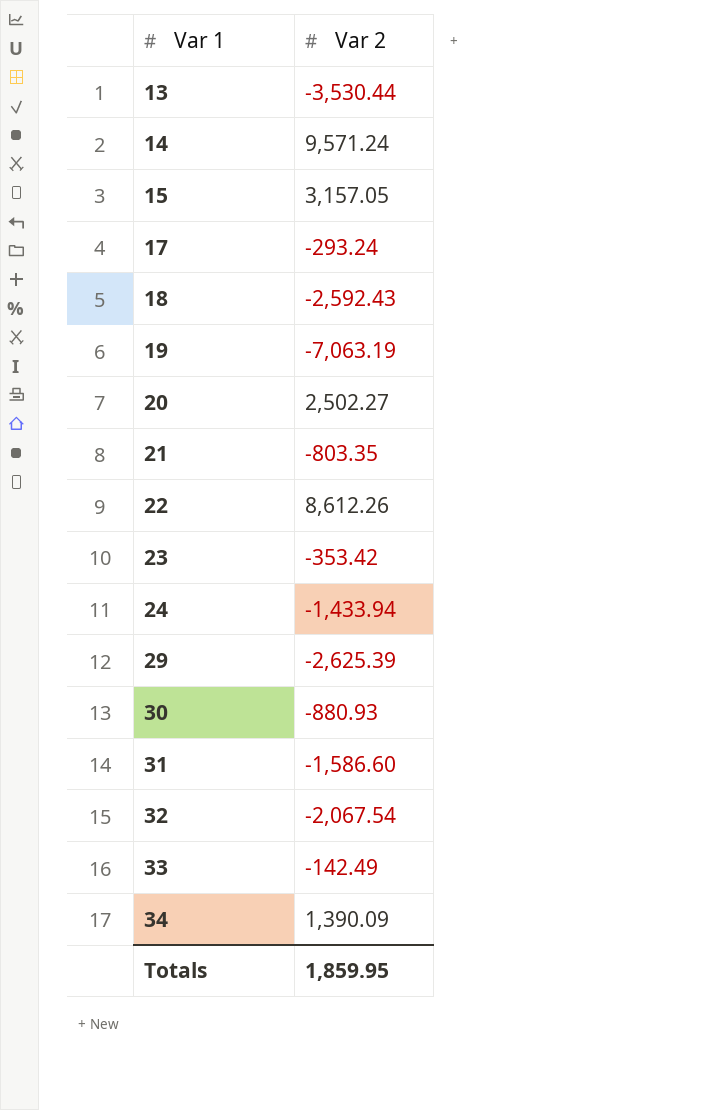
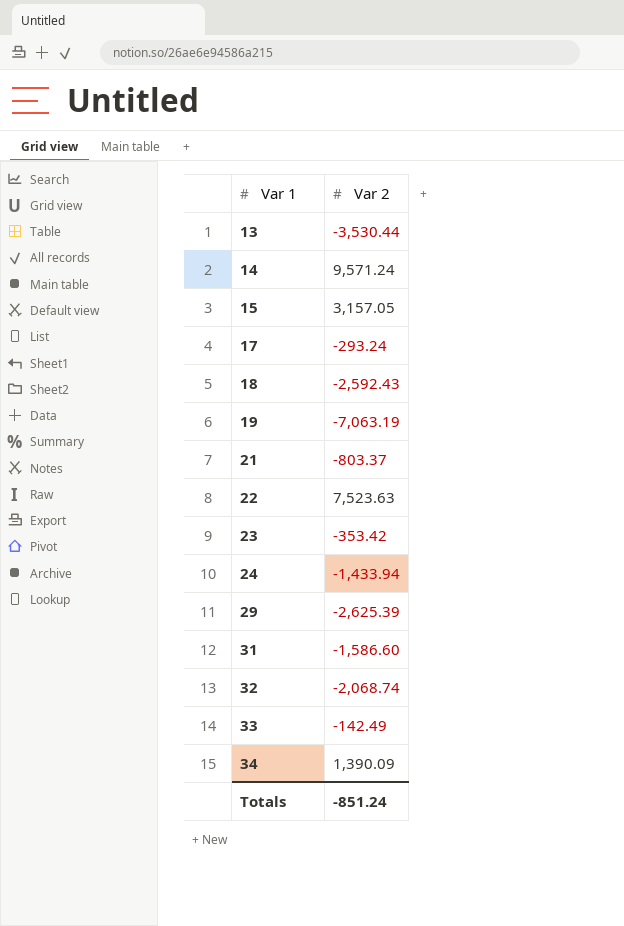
row 20: 2,502.27 -> none
row 30: -880.93 -> none
21 | Var 2: -803.35 -> -803.37
22 | Var 2: 8,612.26 -> 7,523.63
32 | Var 2: -2,067.54 -> -2,068.74
Totals | Var 2: 1,859.95 -> -851.24

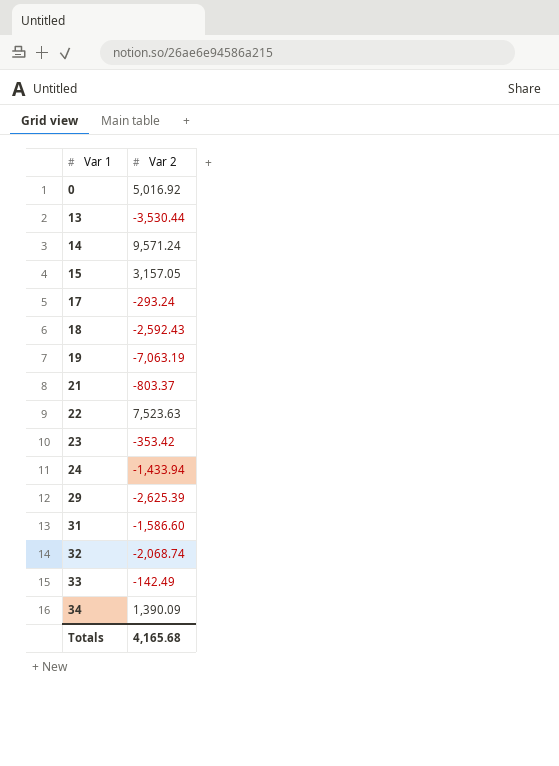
row 0: none -> 5,016.92
Totals | Var 2: -851.24 -> 4,165.68

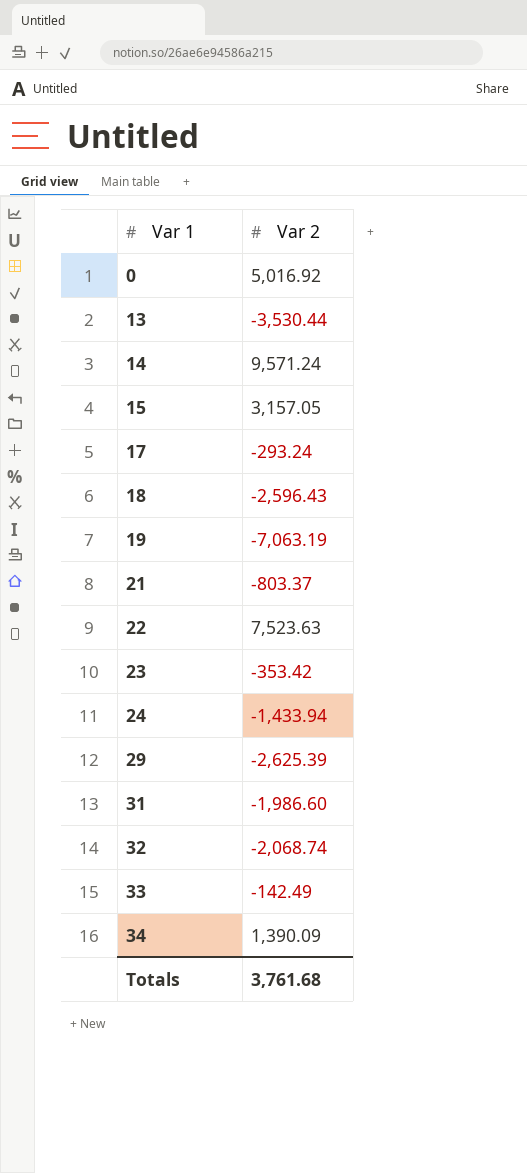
18 | Var 2: -2,592.43 -> -2,596.43
31 | Var 2: -1,586.60 -> -1,986.60
Totals | Var 2: 4,165.68 -> 3,761.68

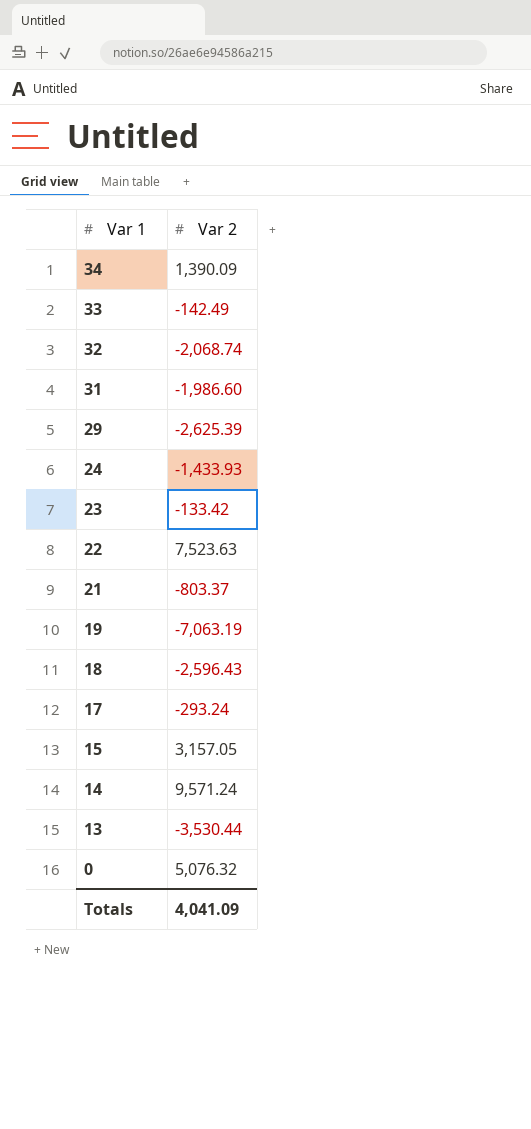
row order: Var 1 ascending -> Var 1 descending
24 | Var 2: -1,433.94 -> -1,433.93
23 | Var 2: -353.42 -> -133.42
0 | Var 2: 5,016.92 -> 5,076.32
Totals | Var 2: 3,761.68 -> 4,041.09

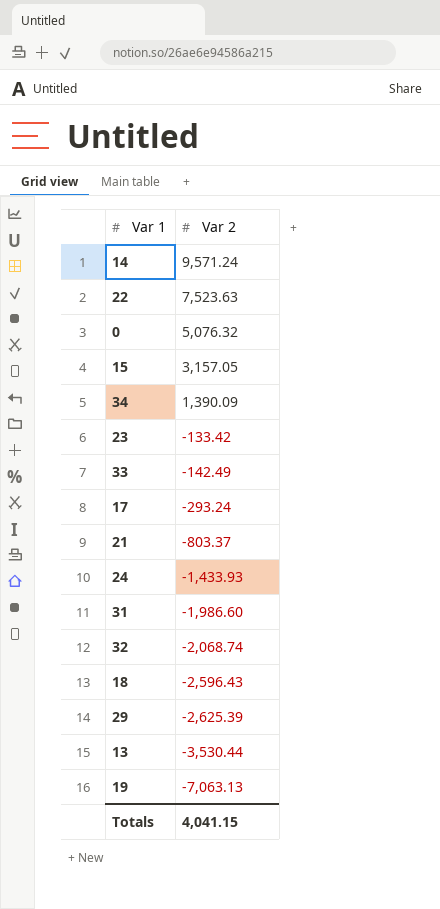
row order: Var 1 descending -> Var 2 descending
19 | Var 2: -7,063.19 -> -7,063.13
Totals | Var 2: 4,041.09 -> 4,041.15

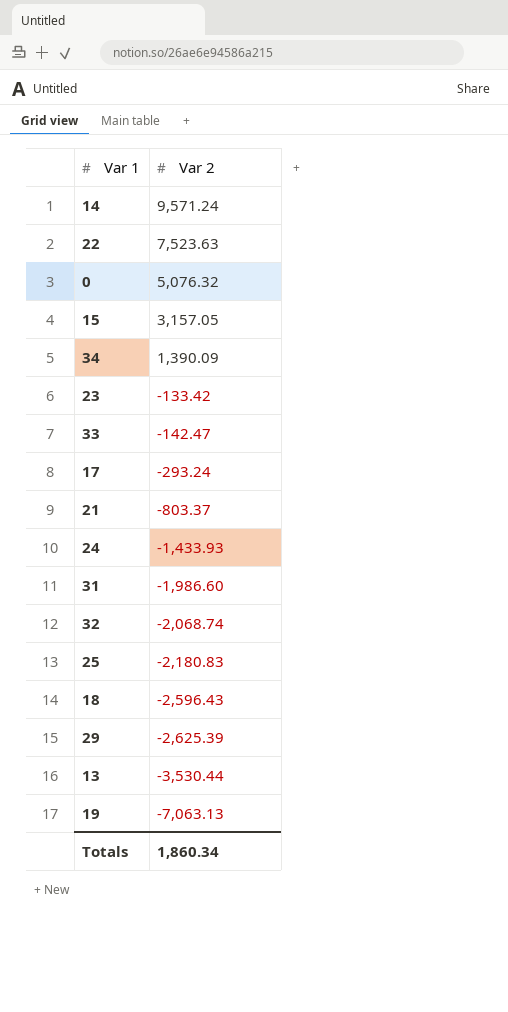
33 | Var 2: -142.49 -> -142.47
row 25: none -> -2,180.83
Totals | Var 2: 4,041.15 -> 1,860.34

